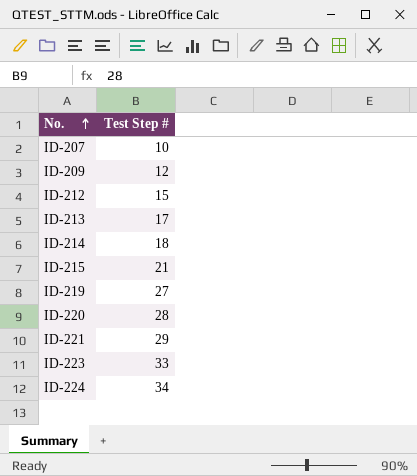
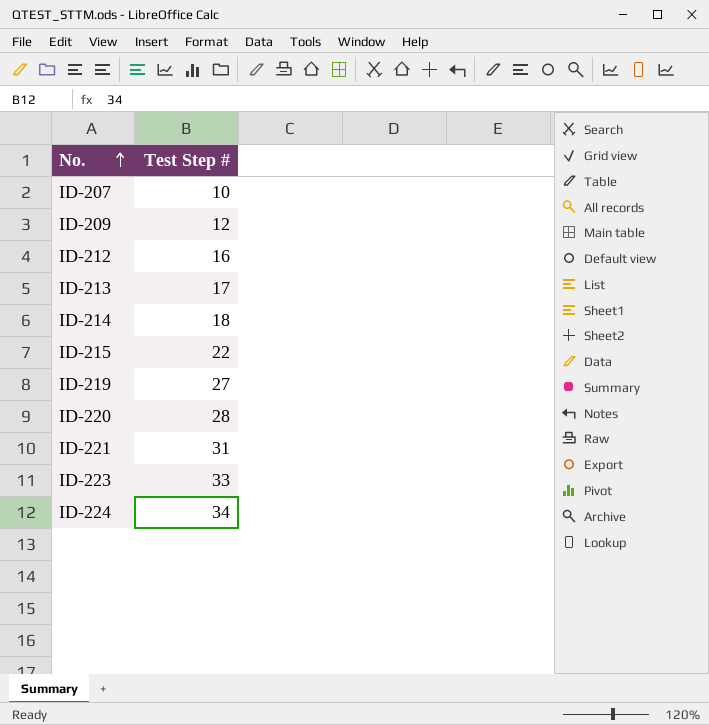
ID-212 | Test Step #: 15 -> 16
ID-215 | Test Step #: 21 -> 22
ID-221 | Test Step #: 29 -> 31

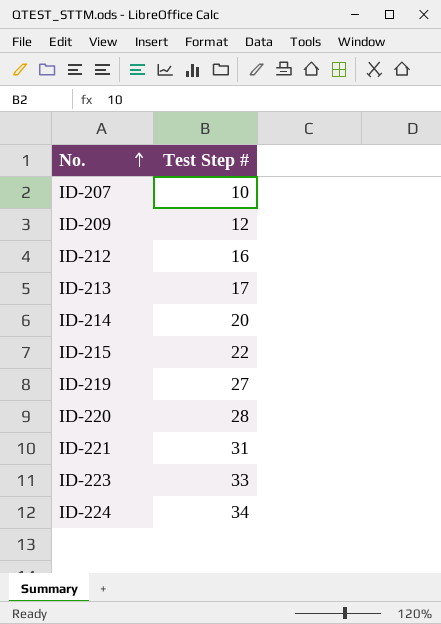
ID-214 | Test Step #: 18 -> 20

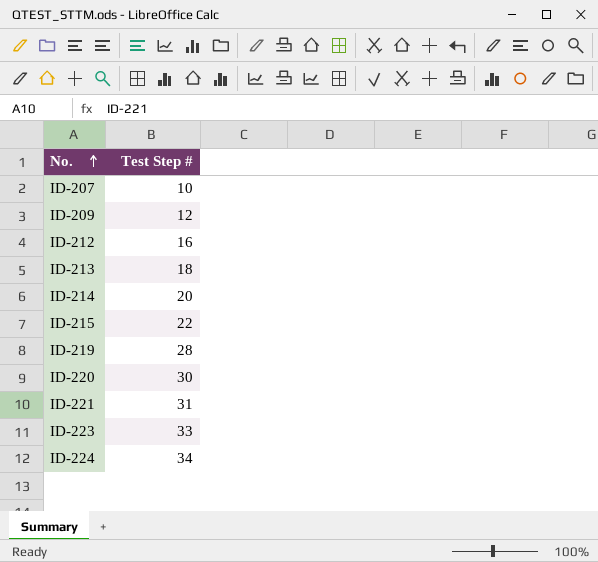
ID-213 | Test Step #: 17 -> 18
ID-219 | Test Step #: 27 -> 28
ID-220 | Test Step #: 28 -> 30

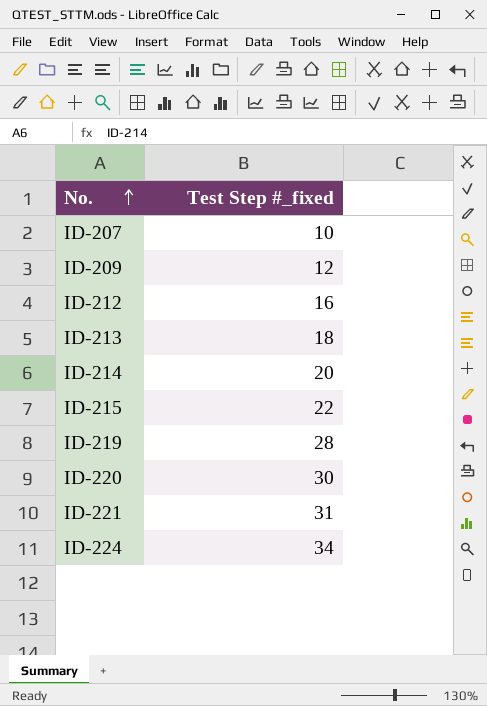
column name: Test Step # -> Test Step #_fixed
row ID-223: 33 -> none

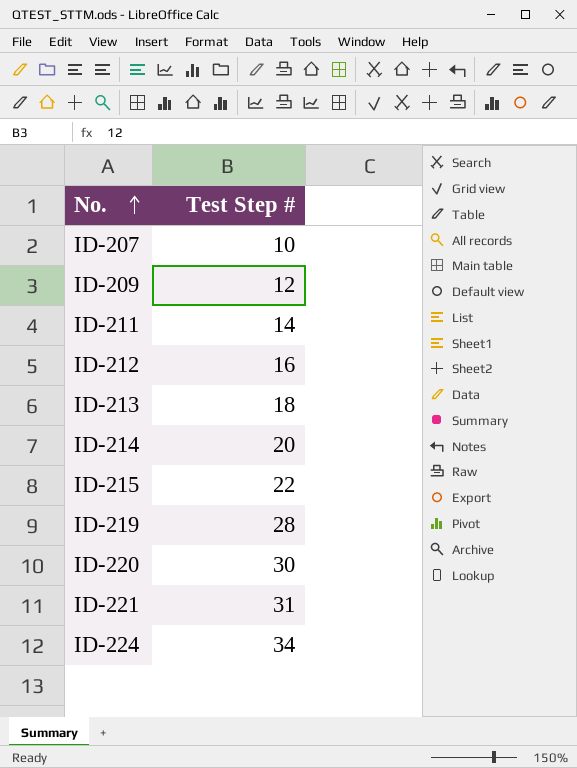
column name: Test Step #_fixed -> Test Step #
row ID-211: none -> 14

